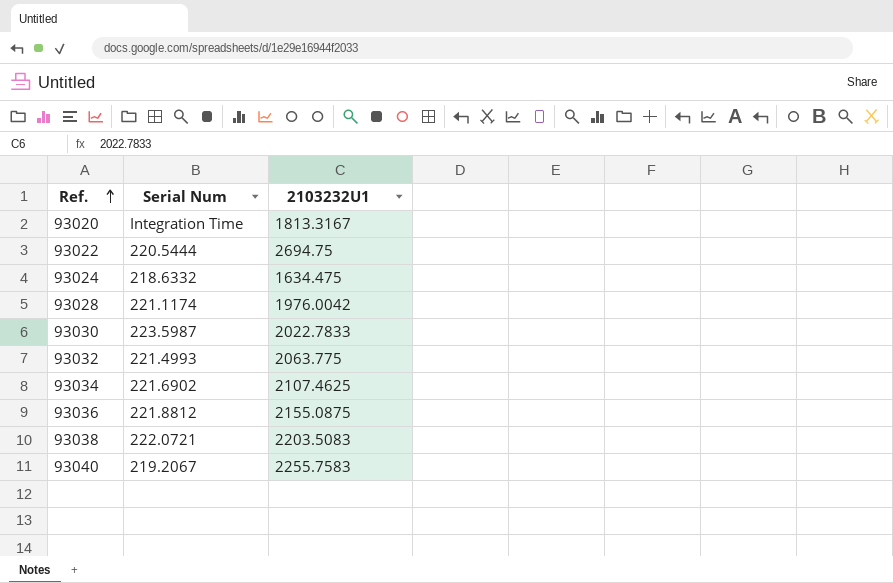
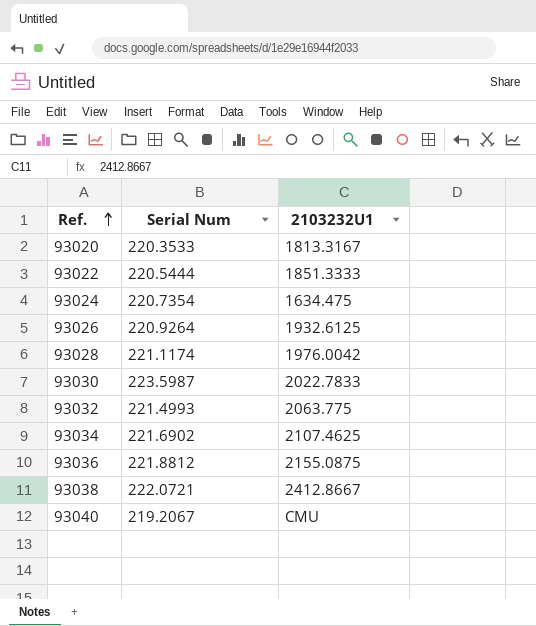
93020 | Serial Num: Integration Time -> 220.3533
93022 | 2103232U1: 2694.75 -> 1851.3333
93024 | Serial Num: 218.6332 -> 220.7354
row 93026: none -> 220.9264 | 1932.6125
93038 | 2103232U1: 2203.5083 -> 2412.8667
93040 | 2103232U1: 2255.7583 -> CMU

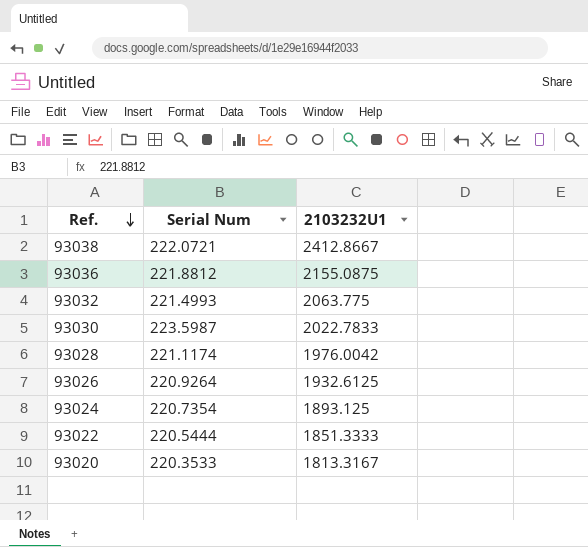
row order: Ref. ascending -> Ref. descending
row 93034: 221.6902 | 2107.4625 -> none
row 93040: 219.2067 | CMU -> none
93024 | 2103232U1: 1634.475 -> 1893.125

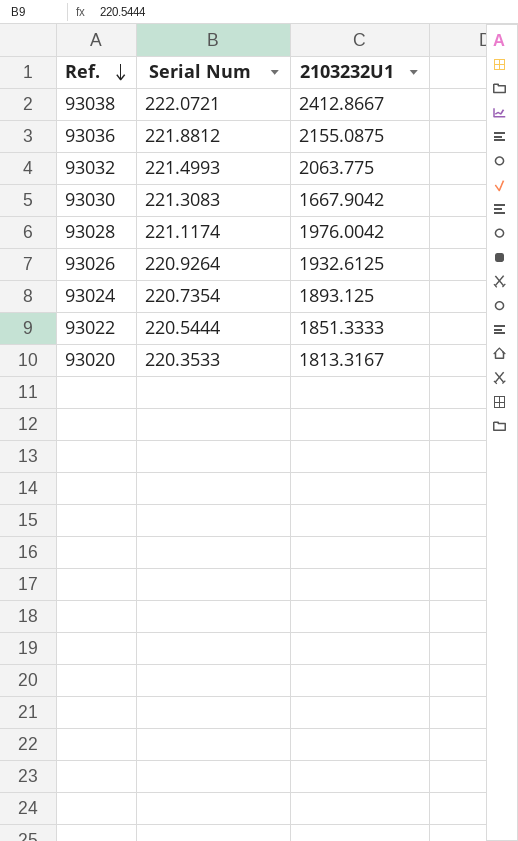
93030 | Serial Num: 223.5987 -> 221.3083
93030 | 2103232U1: 2022.7833 -> 1667.9042

